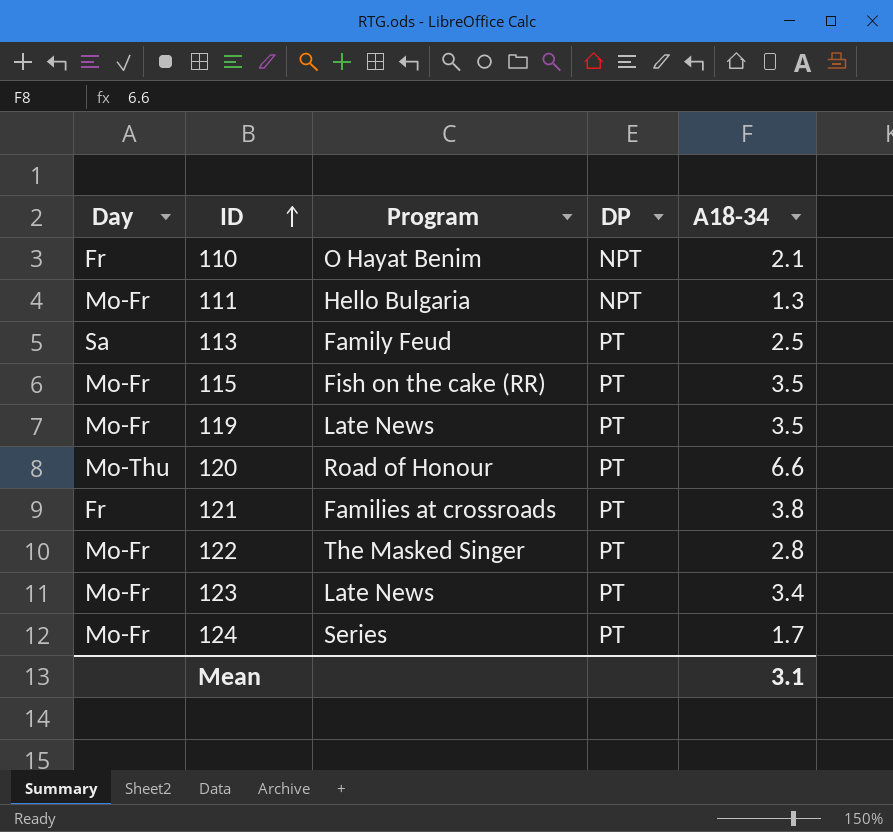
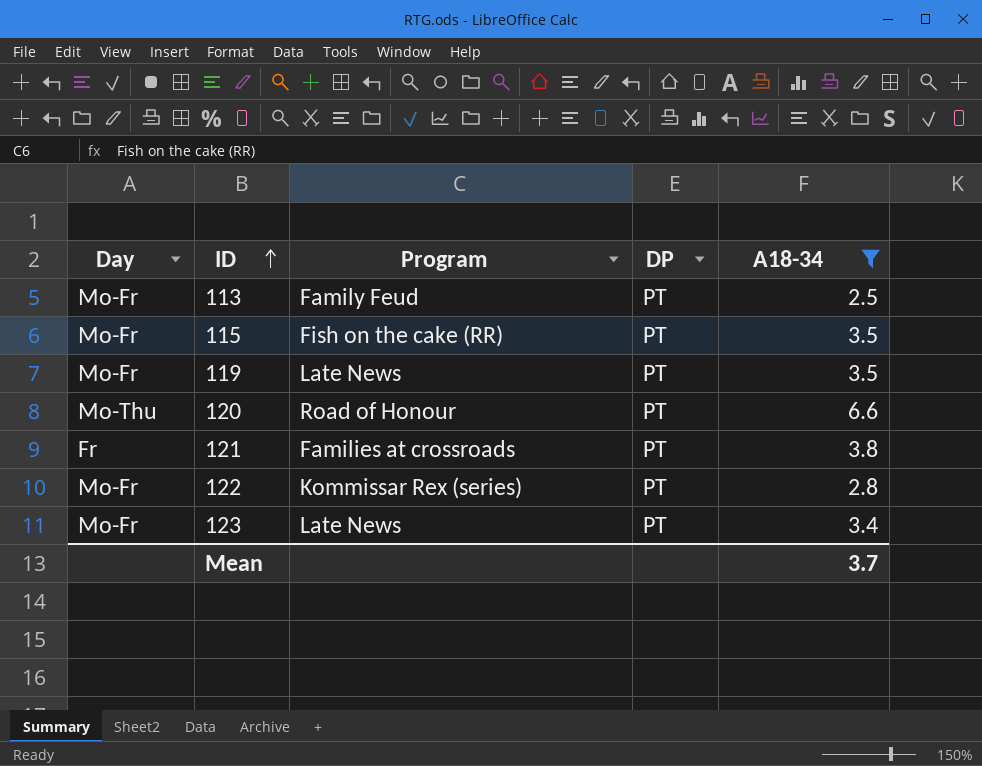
filter: none -> A18-34 >= 2.5
113 | Day: Sa -> Mo-Fr
122 | Program: The Masked Singer -> Kommissar Rex (series)
Mean | A18-34: 3.1 -> 3.7

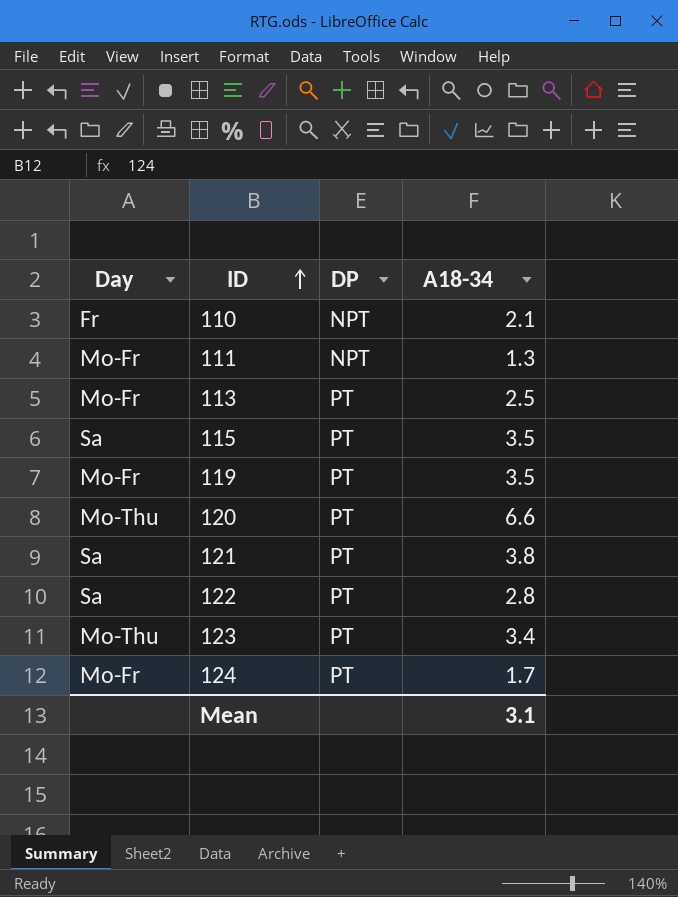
filter: A18-34 >= 2.5 -> none
column Program | position: 3 -> none
115 | Day: Mo-Fr -> Sa
121 | Day: Fr -> Sa
122 | Day: Mo-Fr -> Sa
123 | Day: Mo-Fr -> Mo-Thu
Mean | A18-34: 3.7 -> 3.1

